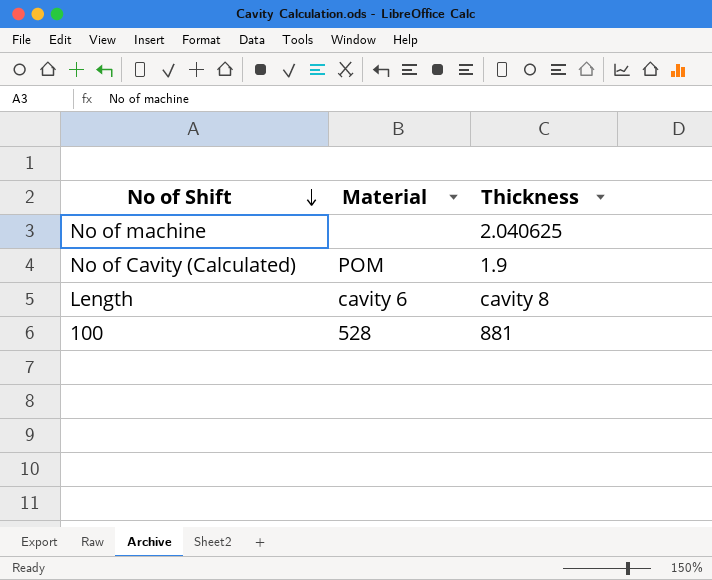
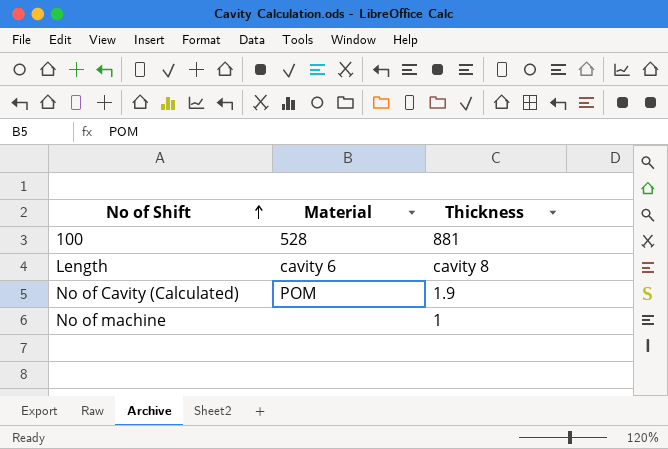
row order: No of Shift descending -> No of Shift ascending
No of machine | Thickness: 2.040625 -> 1

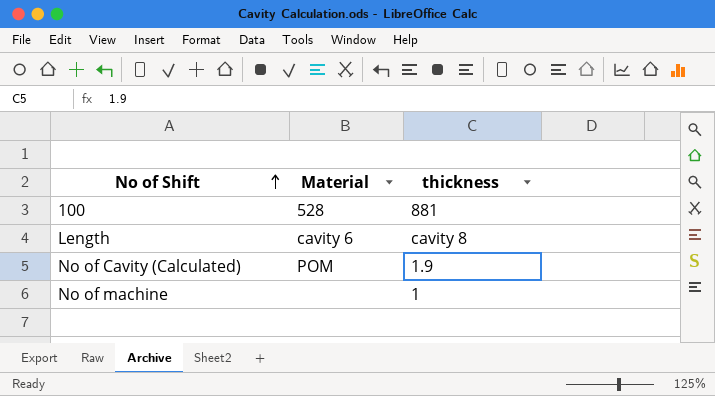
column name: Thickness -> thickness

